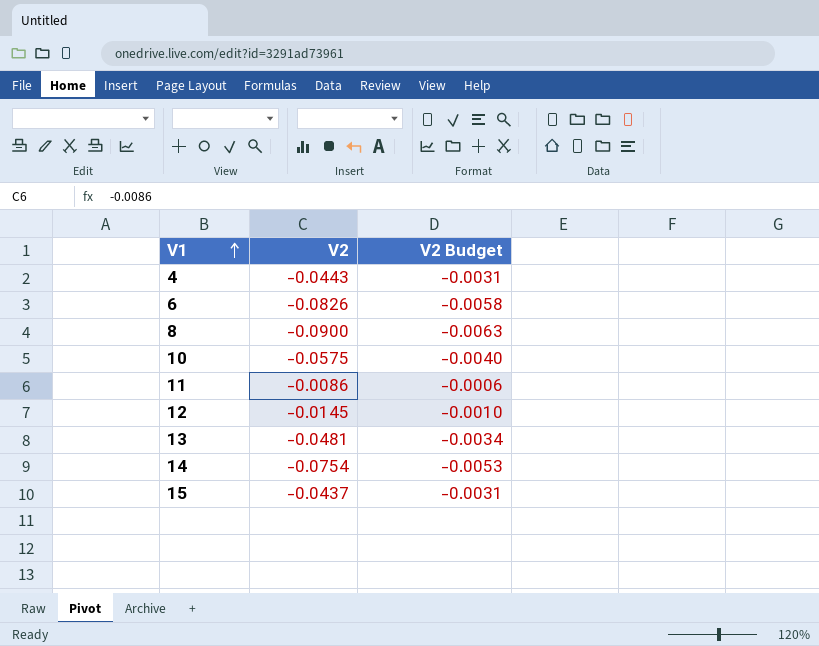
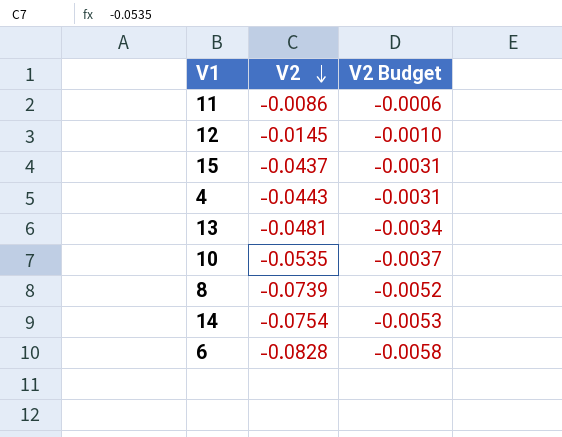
row order: V1 ascending -> V2 descending
10 | V2: -0.0575 -> -0.0535
10 | V2 Budget: -0.0040 -> -0.0037
8 | V2: -0.0900 -> -0.0739
8 | V2 Budget: -0.0063 -> -0.0052
6 | V2: -0.0826 -> -0.0828

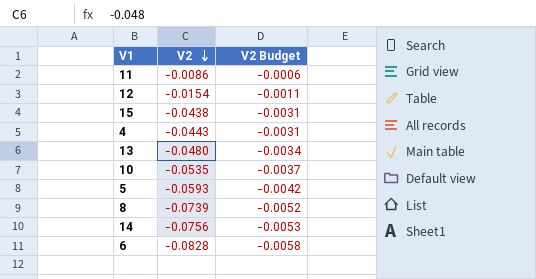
12 | V2: -0.0145 -> -0.0154
12 | V2 Budget: -0.0010 -> -0.0011
15 | V2: -0.0437 -> -0.0438
13 | V2: -0.0481 -> -0.0480
row 5: none -> -0.0593 | -0.0042
14 | V2: -0.0754 -> -0.0756

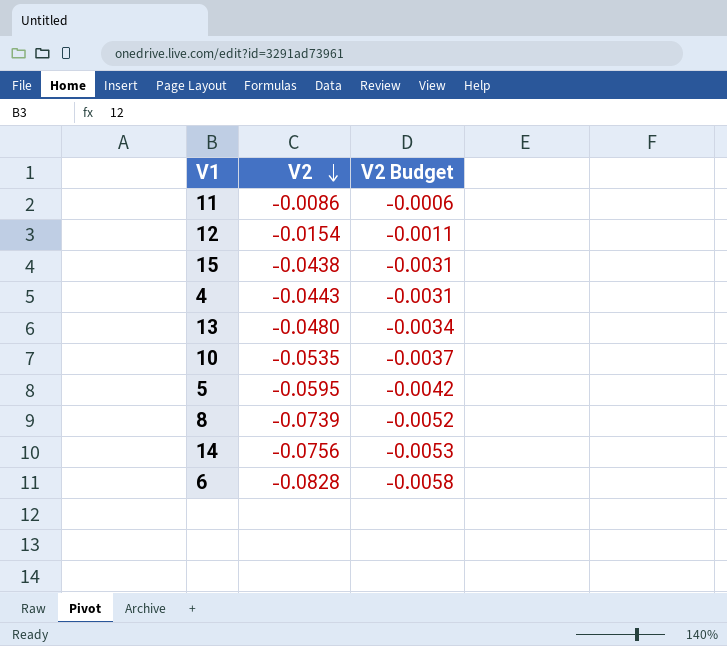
5 | V2: -0.0593 -> -0.0595

